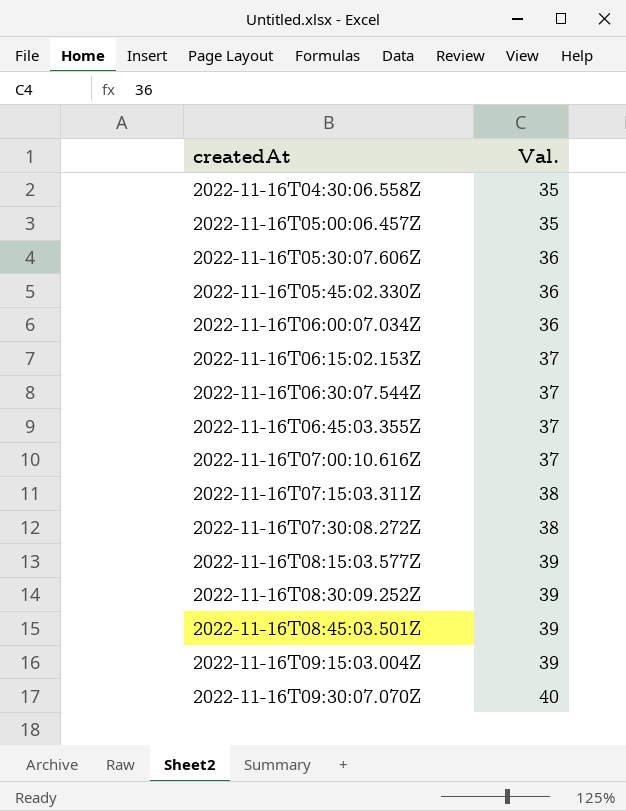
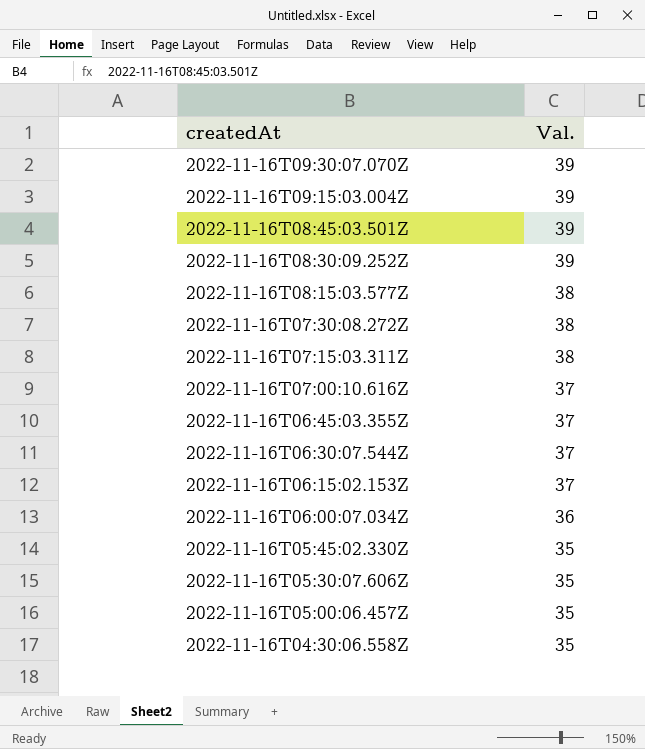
row order: createdAt ascending -> createdAt descending
2022-11-16T09:30:07.070Z | Val.: 40 -> 39
2022-11-16T08:15:03.577Z | Val.: 39 -> 38
2022-11-16T05:45:02.330Z | Val.: 36 -> 35
2022-11-16T05:30:07.606Z | Val.: 36 -> 35

